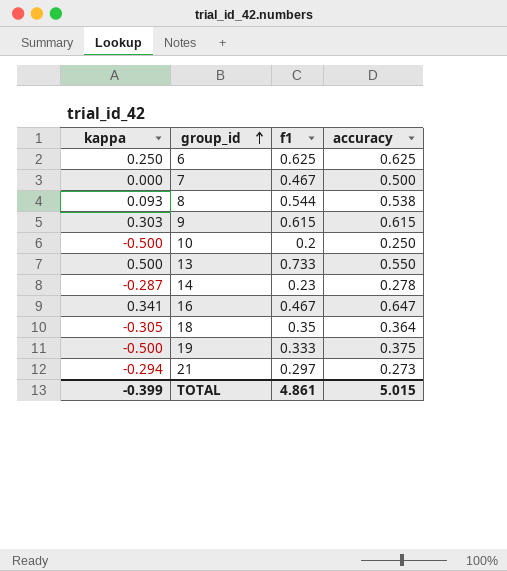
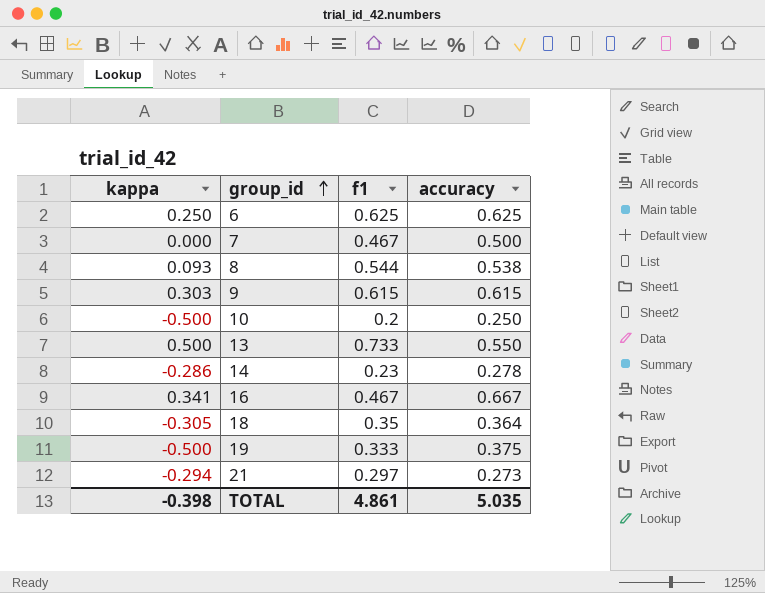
14 | kappa: -0.287 -> -0.286
16 | accuracy: 0.647 -> 0.667
TOTAL | kappa: -0.399 -> -0.398
TOTAL | accuracy: 5.015 -> 5.035

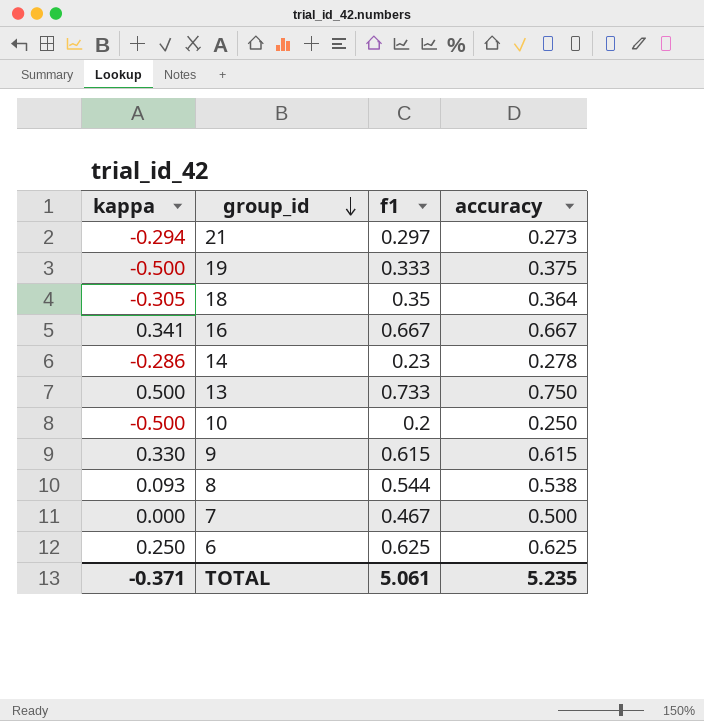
row order: group_id ascending -> group_id descending
16 | f1: 0.467 -> 0.667
13 | accuracy: 0.550 -> 0.750
9 | kappa: 0.303 -> 0.330
TOTAL | kappa: -0.398 -> -0.371
TOTAL | f1: 4.861 -> 5.061
TOTAL | accuracy: 5.035 -> 5.235

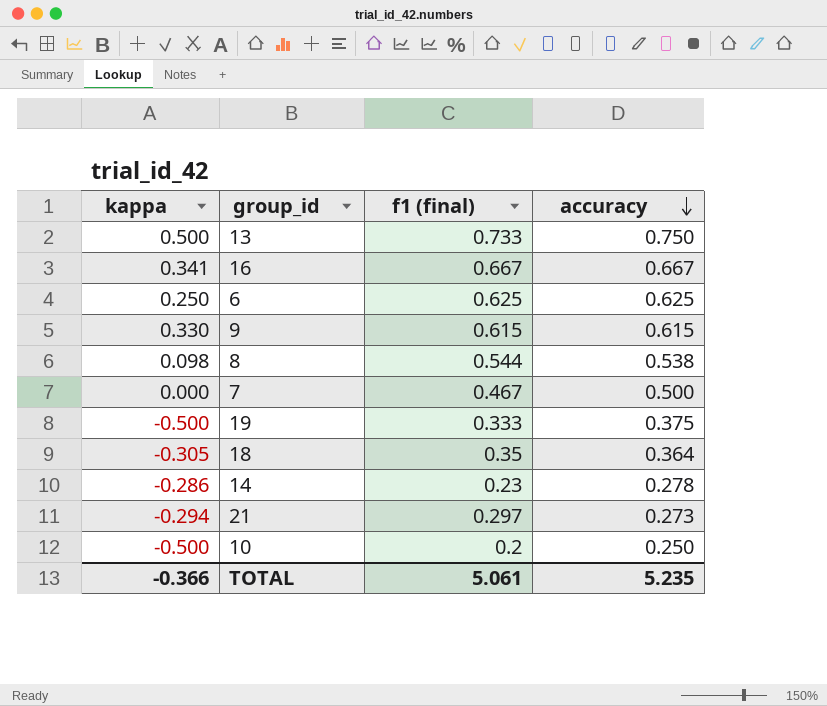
row order: group_id descending -> accuracy descending
column name: f1 -> f1 (final)
8 | kappa: 0.093 -> 0.098
TOTAL | kappa: -0.371 -> -0.366

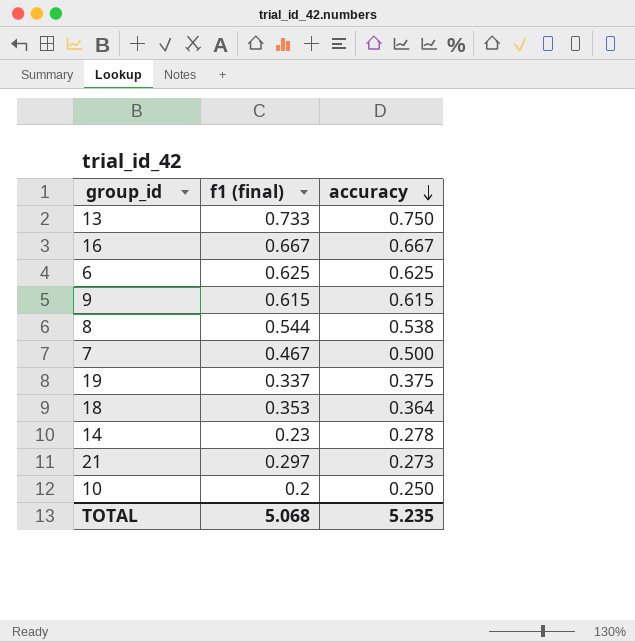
column kappa | position: 1 -> none
19 | f1 (final): 0.333 -> 0.337
18 | f1 (final): 0.35 -> 0.353
TOTAL | f1 (final): 5.061 -> 5.068

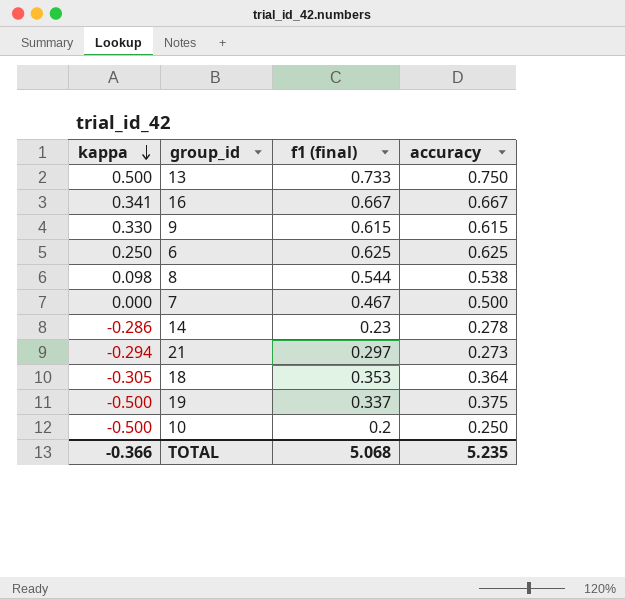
row order: accuracy descending -> kappa descending
column kappa | position: none -> 1

